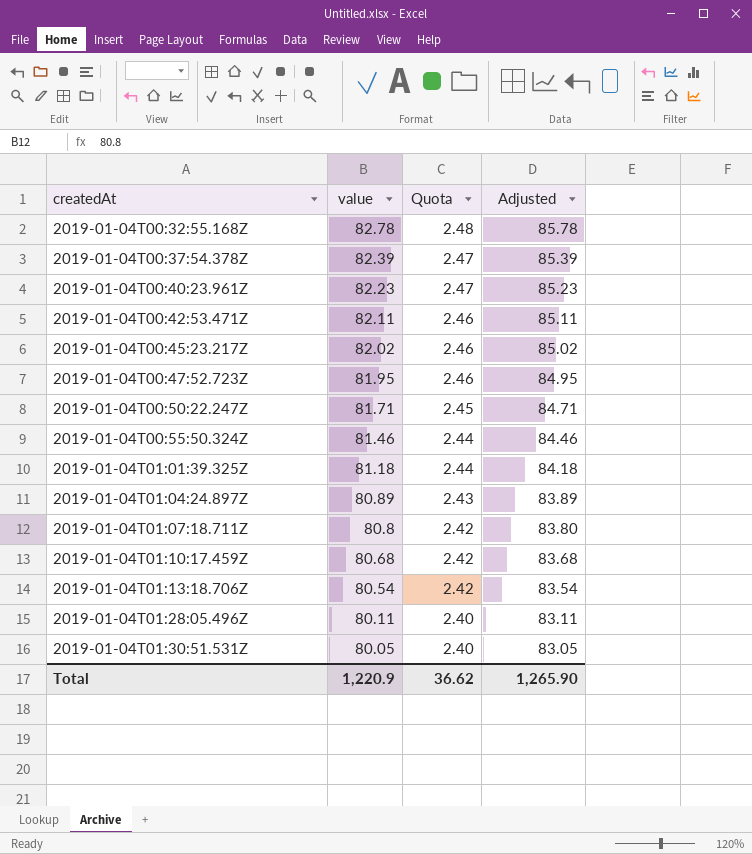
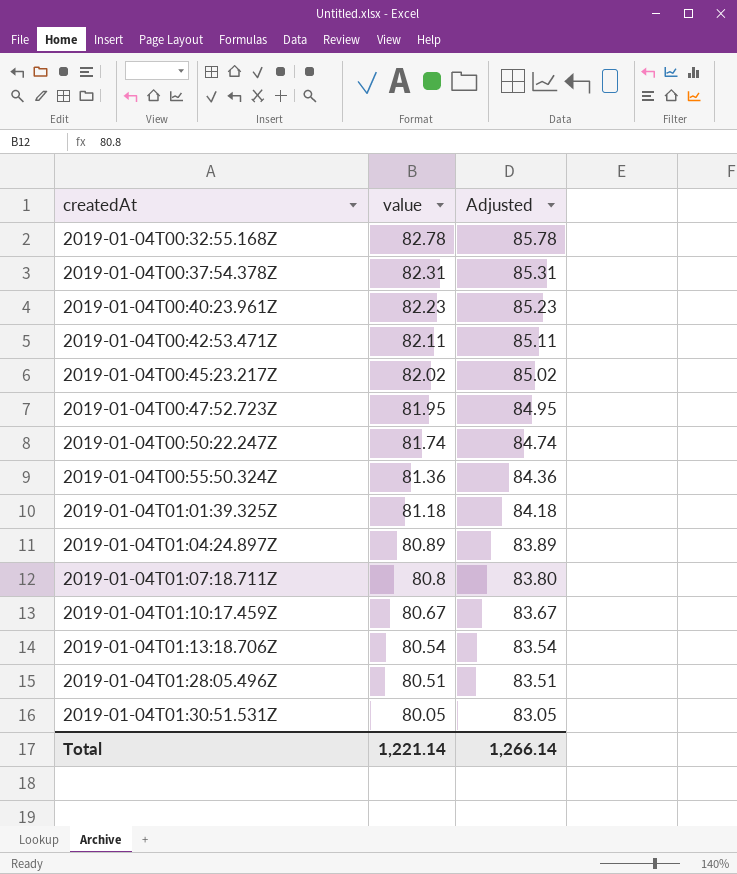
column Quota | formula: [value] * 0.03 -> none
2019-01-04T00:37:54.378Z | value: 82.39 -> 82.31
2019-01-04T00:37:54.378Z | Adjusted: 85.39 -> 85.31
2019-01-04T00:50:22.247Z | value: 81.71 -> 81.74
2019-01-04T00:50:22.247Z | Adjusted: 84.71 -> 84.74
2019-01-04T00:55:50.324Z | value: 81.46 -> 81.36
2019-01-04T00:55:50.324Z | Adjusted: 84.46 -> 84.36
2019-01-04T01:10:17.459Z | value: 80.68 -> 80.67
2019-01-04T01:10:17.459Z | Adjusted: 83.68 -> 83.67
2019-01-04T01:28:05.496Z | value: 80.11 -> 80.51
2019-01-04T01:28:05.496Z | Adjusted: 83.11 -> 83.51
Total | value: 1,220.9 -> 1,221.14
Total | Adjusted: 1,265.90 -> 1,266.14

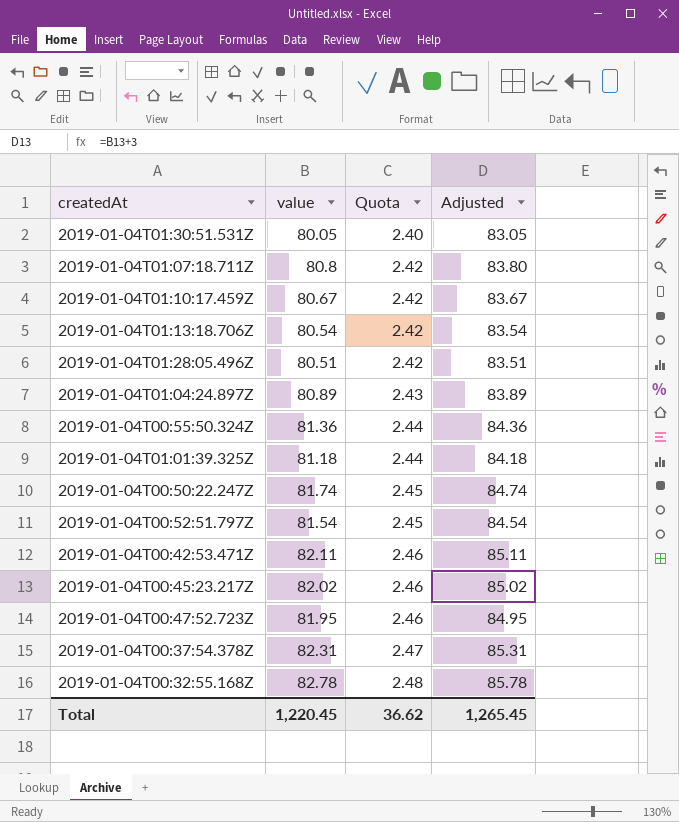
row order: createdAt ascending -> Quota ascending
column Quota | formula: none -> [value] * 0.03
row 2019-01-04T00:40:23.961Z: 82.23 | 85.23 -> none
row 2019-01-04T00:52:51.797Z: none -> 81.54 | 2.45 | 84.54
Total | value: 1,221.14 -> 1,220.45
Total | Adjusted: 1,266.14 -> 1,265.45

